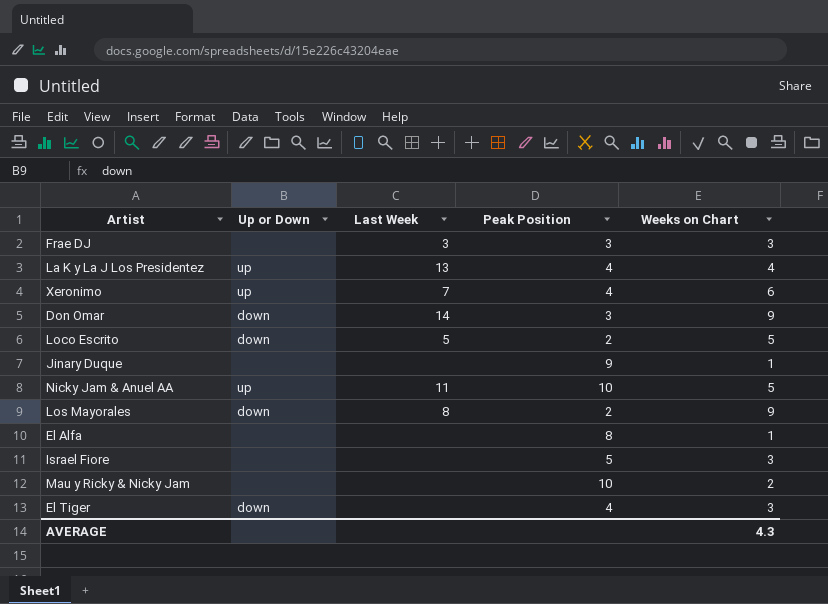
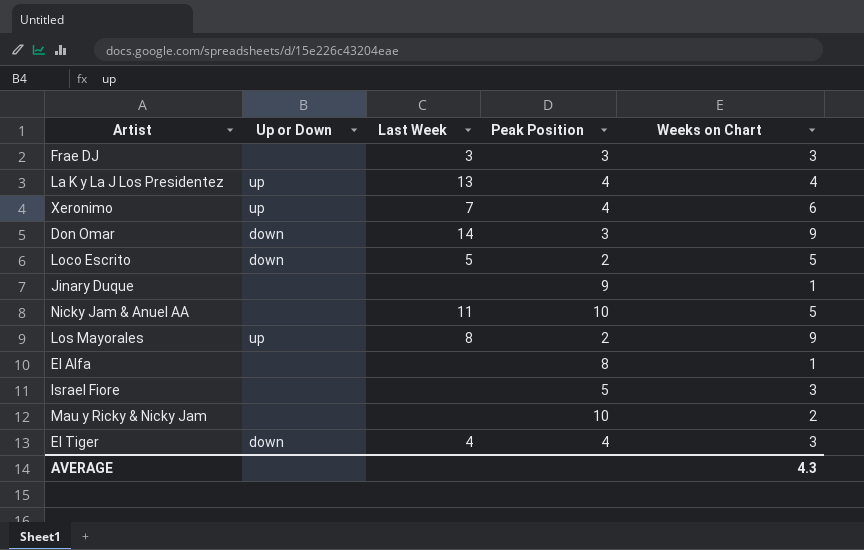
Nicky Jam & Anuel AA | Up or Down: up -> none
Los Mayorales | Up or Down: down -> up
El Tiger | Last Week: none -> 4

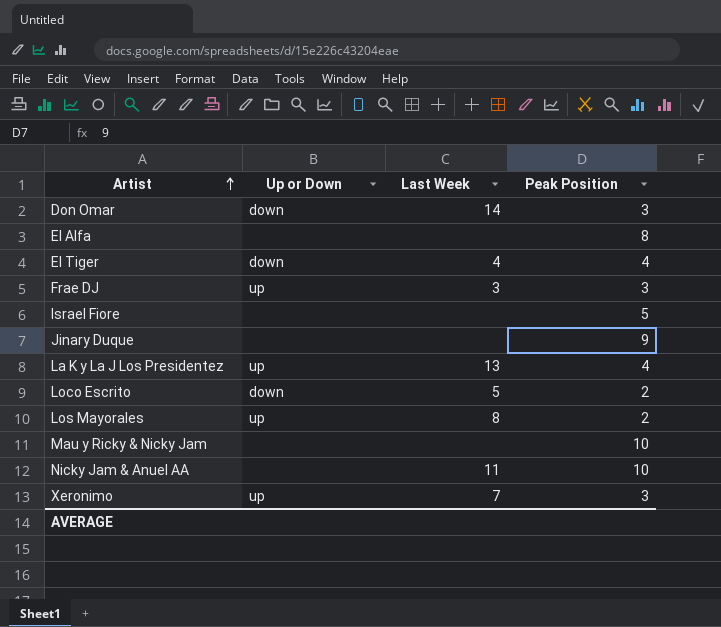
row order: none -> Artist ascending
column Weeks on Chart | position: 5 -> none
Frae DJ | Up or Down: none -> up
Xeronimo | Peak Position: 4 -> 3

